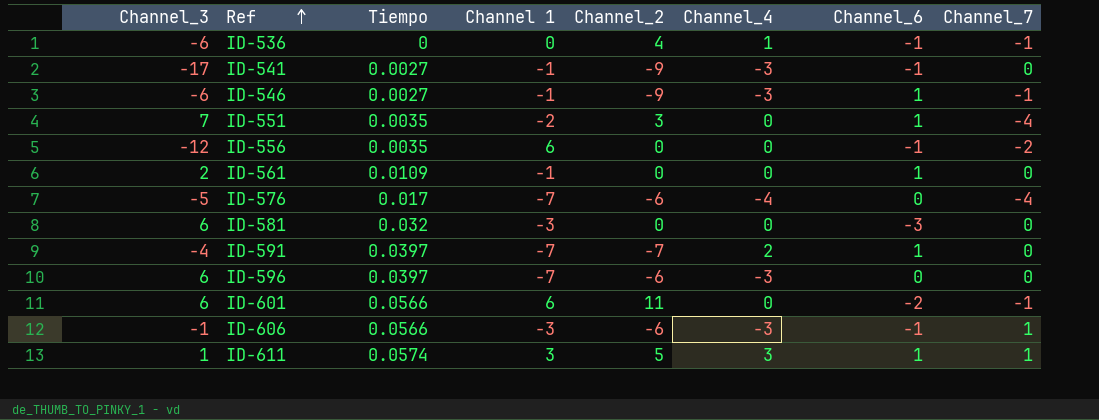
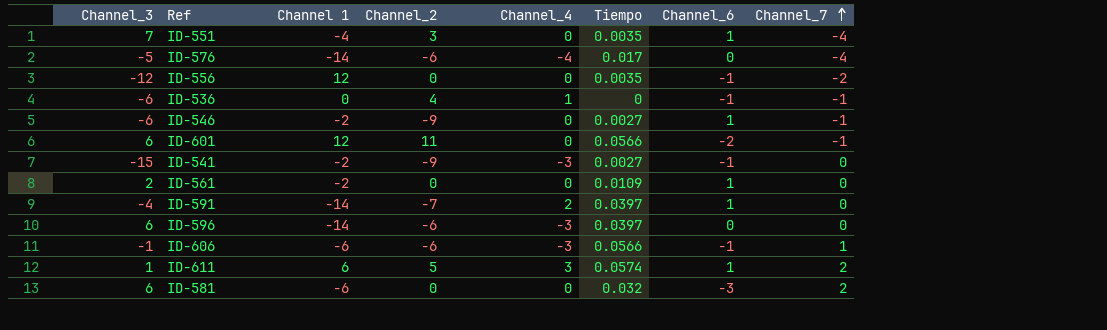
row order: Ref ascending -> Channel_7 ascending
column Tiempo | position: 3 -> 6
ID-551 | Channel 1: -2 -> -4
ID-576 | Channel 1: -7 -> -14
ID-556 | Channel 1: 6 -> 12
ID-546 | Channel 1: -1 -> -2
ID-546 | Channel_4: -3 -> 0
ID-601 | Channel 1: 6 -> 12
ID-541 | Channel_3: -17 -> -15
ID-541 | Channel 1: -1 -> -2
ID-561 | Channel 1: -1 -> -2
ID-591 | Channel 1: -7 -> -14
ID-596 | Channel 1: -7 -> -14
ID-606 | Channel 1: -3 -> -6
ID-611 | Channel 1: 3 -> 6
ID-611 | Channel_7: 1 -> 2
ID-581 | Channel 1: -3 -> -6
ID-581 | Channel_7: 0 -> 2

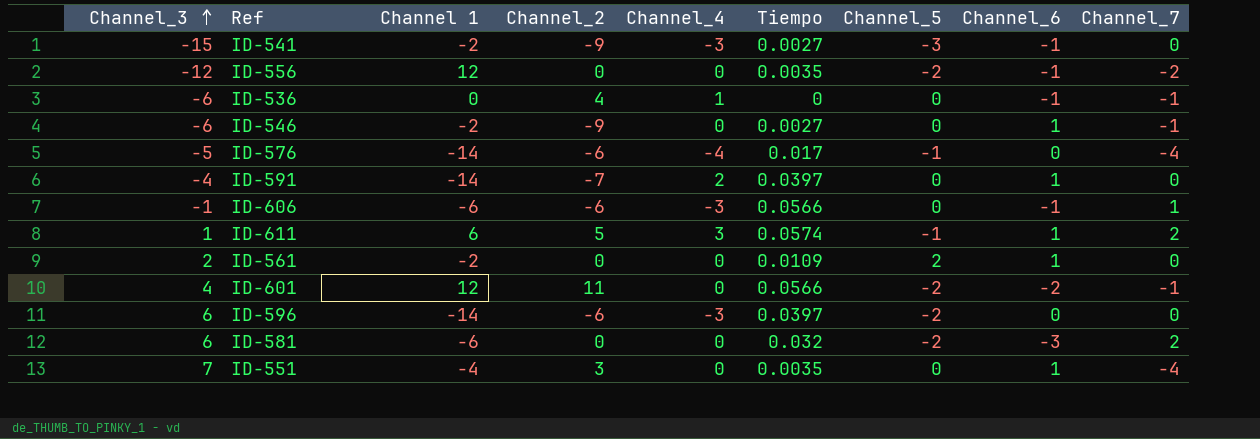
row order: Channel_7 ascending -> Channel_3 ascending
column Channel_5 | position: none -> 7
ID-601 | Channel_3: 6 -> 4

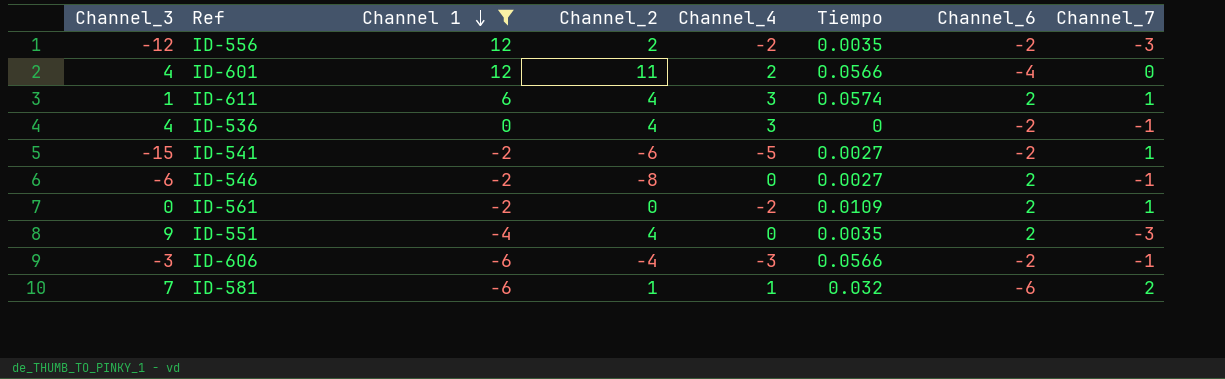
filter: none -> Channel 1 != -14
row order: Channel_3 ascending -> Channel 1 descending
column Channel_5 | position: 7 -> none
ID-556 | Channel_2: 0 -> 2
ID-556 | Channel_4: 0 -> -2
ID-556 | Channel_6: -1 -> -2
ID-556 | Channel_7: -2 -> -3
ID-601 | Channel_4: 0 -> 2
ID-601 | Channel_6: -2 -> -4
ID-601 | Channel_7: -1 -> 0
ID-611 | Channel_2: 5 -> 4
ID-611 | Channel_6: 1 -> 2
ID-611 | Channel_7: 2 -> 1
ID-536 | Channel_3: -6 -> 4
ID-536 | Channel_4: 1 -> 3
ID-536 | Channel_6: -1 -> -2
ID-541 | Channel_2: -9 -> -6
ID-541 | Channel_4: -3 -> -5
ID-541 | Channel_6: -1 -> -2
ID-541 | Channel_7: 0 -> 1
ID-546 | Channel_2: -9 -> -8
ID-546 | Channel_6: 1 -> 2
ID-561 | Channel_3: 2 -> 0
ID-561 | Channel_4: 0 -> -2
ID-561 | Channel_6: 1 -> 2
ID-561 | Channel_7: 0 -> 1
ID-551 | Channel_3: 7 -> 9
ID-551 | Channel_2: 3 -> 4
ID-551 | Channel_6: 1 -> 2
ID-551 | Channel_7: -4 -> -3
ID-606 | Channel_3: -1 -> -3
ID-606 | Channel_2: -6 -> -4
ID-606 | Channel_6: -1 -> -2
ID-606 | Channel_7: 1 -> -1
ID-581 | Channel_3: 6 -> 7
ID-581 | Channel_2: 0 -> 1
ID-581 | Channel_4: 0 -> 1
ID-581 | Channel_6: -3 -> -6

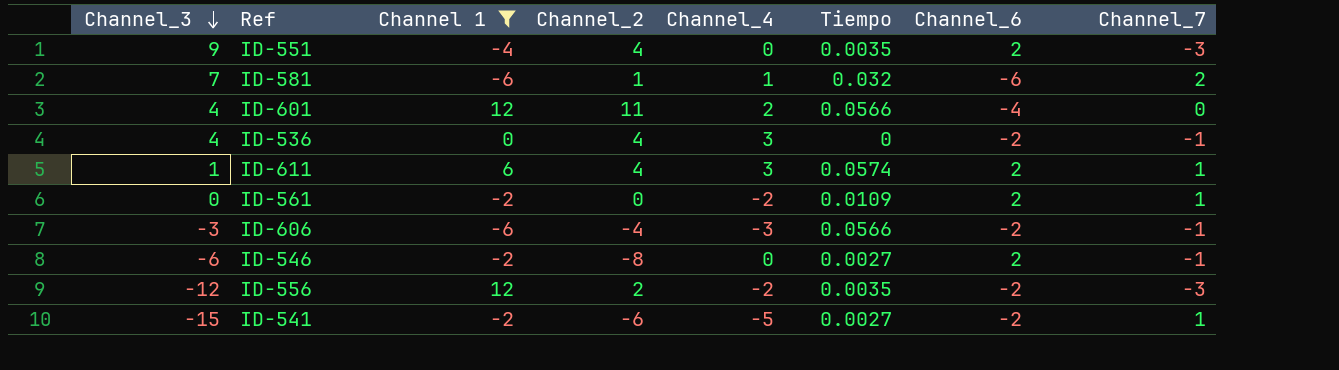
row order: Channel 1 descending -> Channel_3 descending

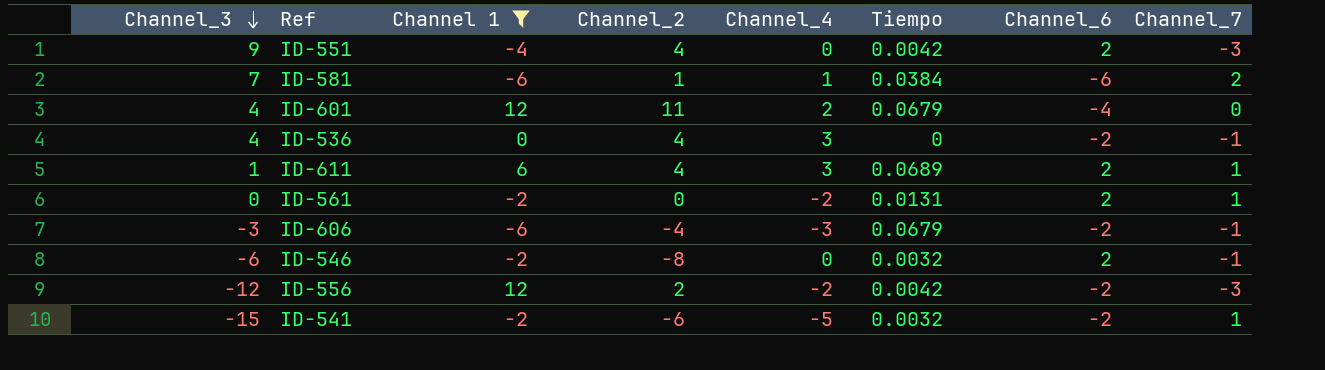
ID-551 | Tiempo: 0.0035 -> 0.0042
ID-581 | Tiempo: 0.032 -> 0.0384
ID-601 | Tiempo: 0.0566 -> 0.0679
ID-611 | Tiempo: 0.0574 -> 0.0689
ID-561 | Tiempo: 0.0109 -> 0.0131
ID-606 | Tiempo: 0.0566 -> 0.0679
ID-546 | Tiempo: 0.0027 -> 0.0032
ID-556 | Tiempo: 0.0035 -> 0.0042
ID-541 | Tiempo: 0.0027 -> 0.0032

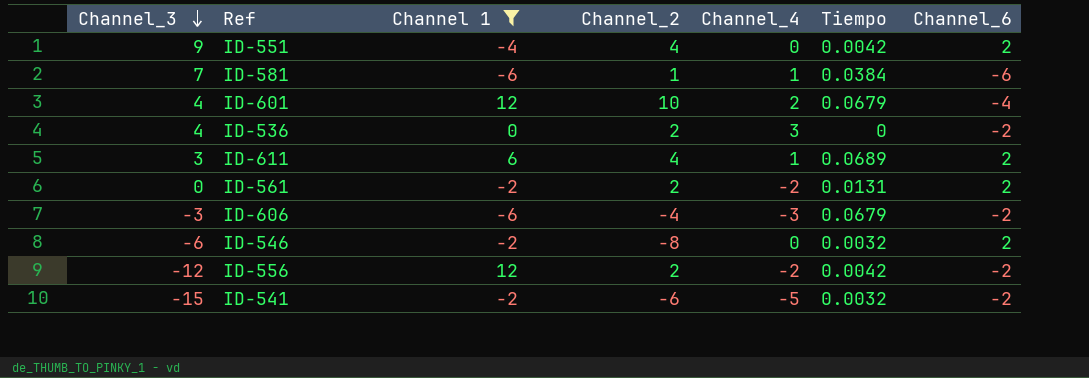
column Channel_7 | position: 8 -> none
ID-601 | Channel_2: 11 -> 10
ID-536 | Channel_2: 4 -> 2
ID-611 | Channel_3: 1 -> 3
ID-611 | Channel_4: 3 -> 1
ID-561 | Channel_2: 0 -> 2

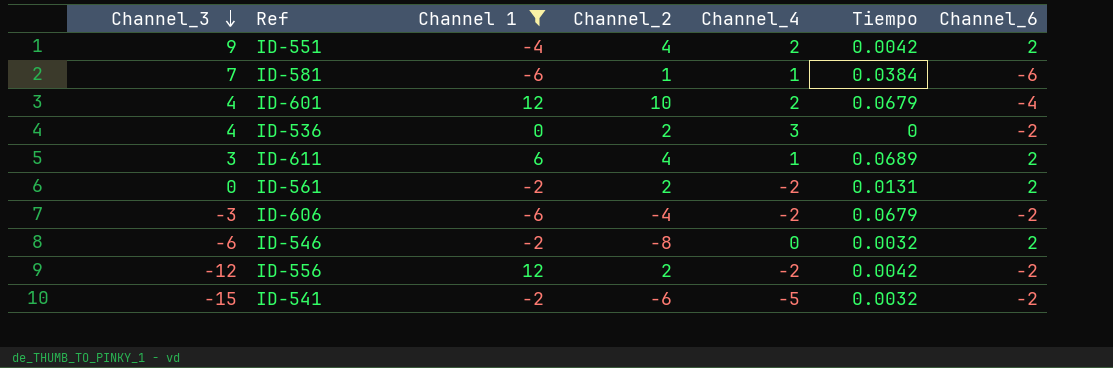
ID-551 | Channel_4: 0 -> 2
ID-606 | Channel_4: -3 -> -2

